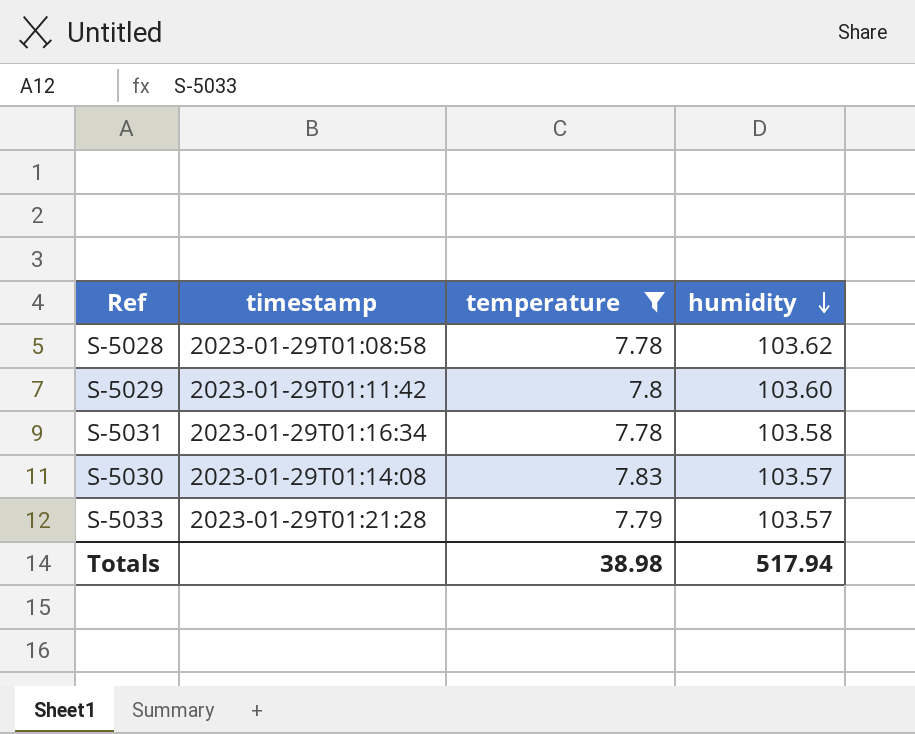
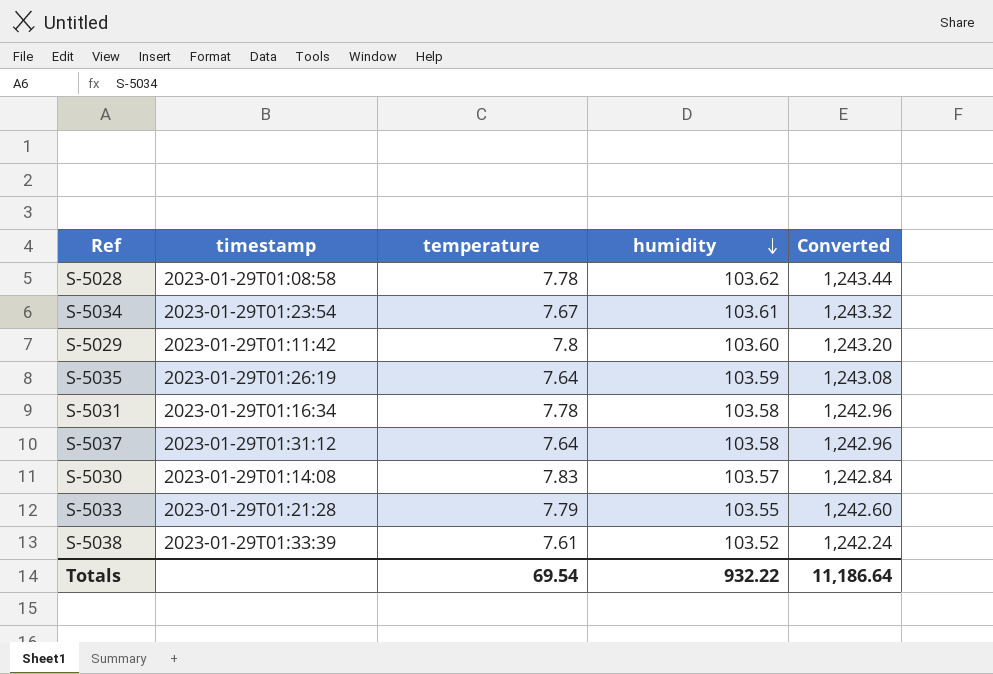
filter: temperature >= 7.78 -> none
column Converted | formula: none -> [humidity] * 12
S-5033 | humidity: 103.57 -> 103.55
Totals | temperature: 38.98 -> 69.54
Totals | humidity: 517.94 -> 932.22

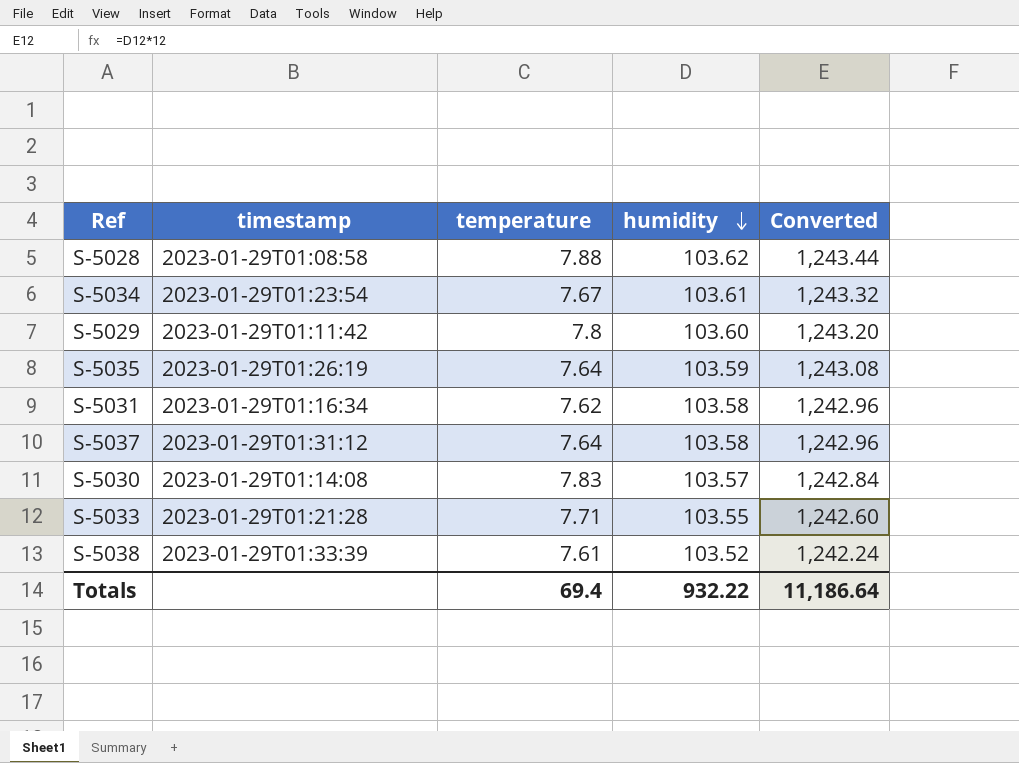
S-5028 | temperature: 7.78 -> 7.88
S-5031 | temperature: 7.78 -> 7.62
S-5033 | temperature: 7.79 -> 7.71
Totals | temperature: 69.54 -> 69.4

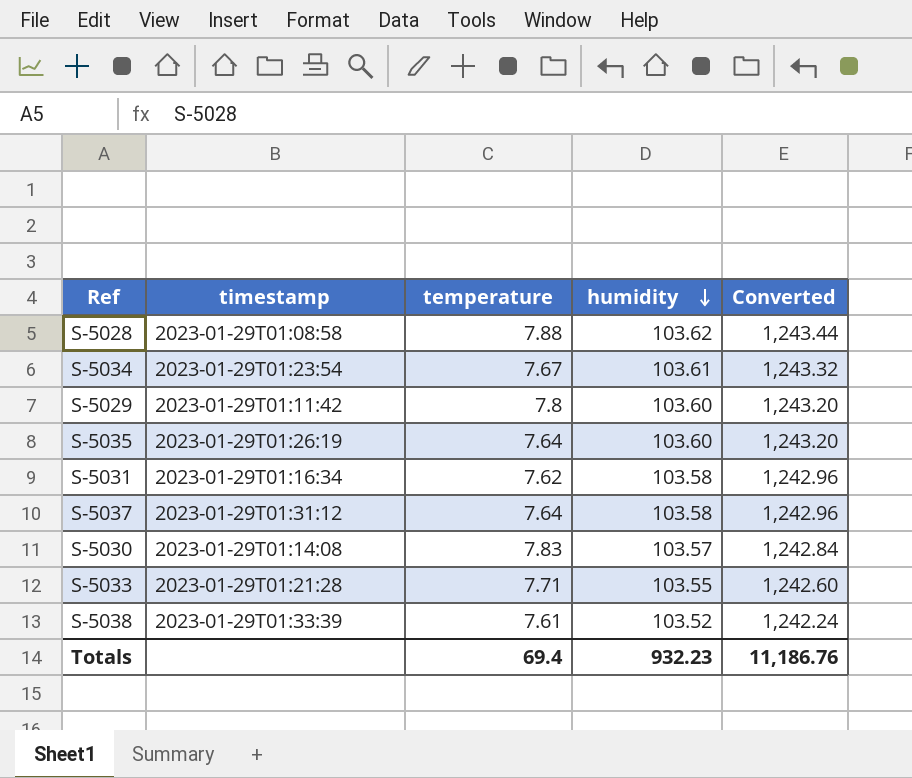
S-5035 | humidity: 103.59 -> 103.60
S-5035 | Converted: 1,243.08 -> 1,243.20
Totals | humidity: 932.22 -> 932.23
Totals | Converted: 11,186.64 -> 11,186.76

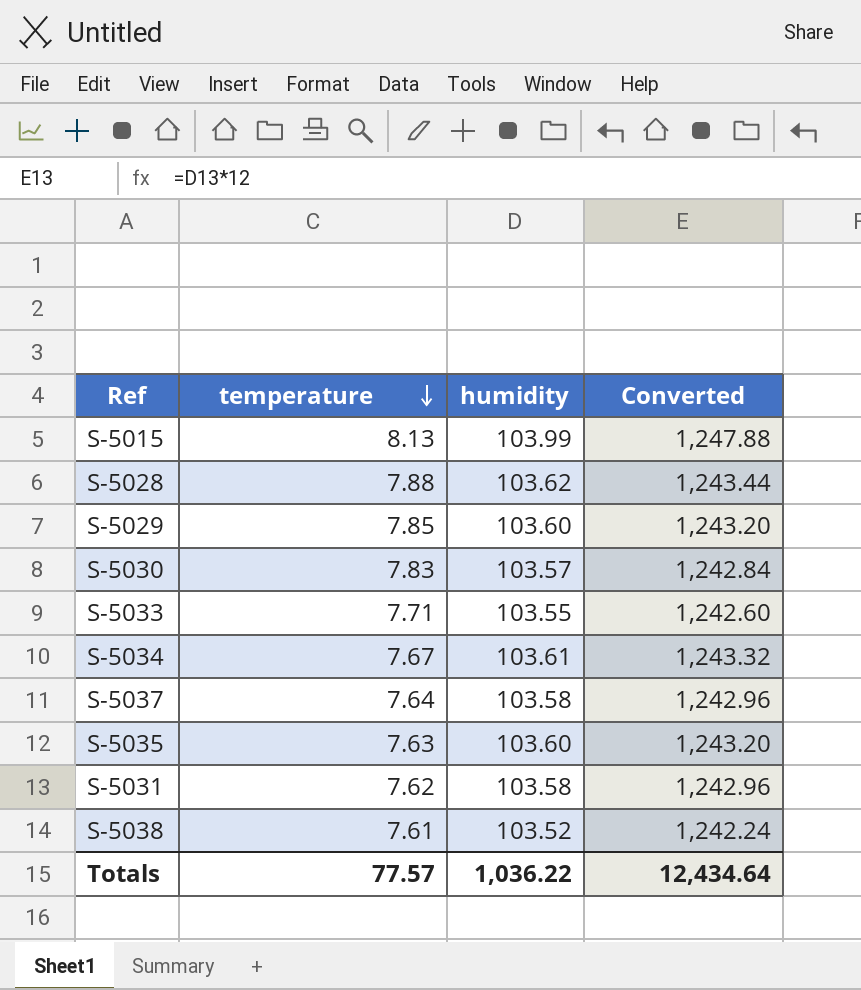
row order: humidity descending -> temperature descending
column timestamp | position: 2 -> none
row S-5015: none -> 8.13 | 103.99 | 1,247.88
S-5029 | temperature: 7.8 -> 7.85
S-5035 | temperature: 7.64 -> 7.63
Totals | temperature: 69.4 -> 77.57
Totals | humidity: 932.23 -> 1,036.22
Totals | Converted: 11,186.76 -> 12,434.64

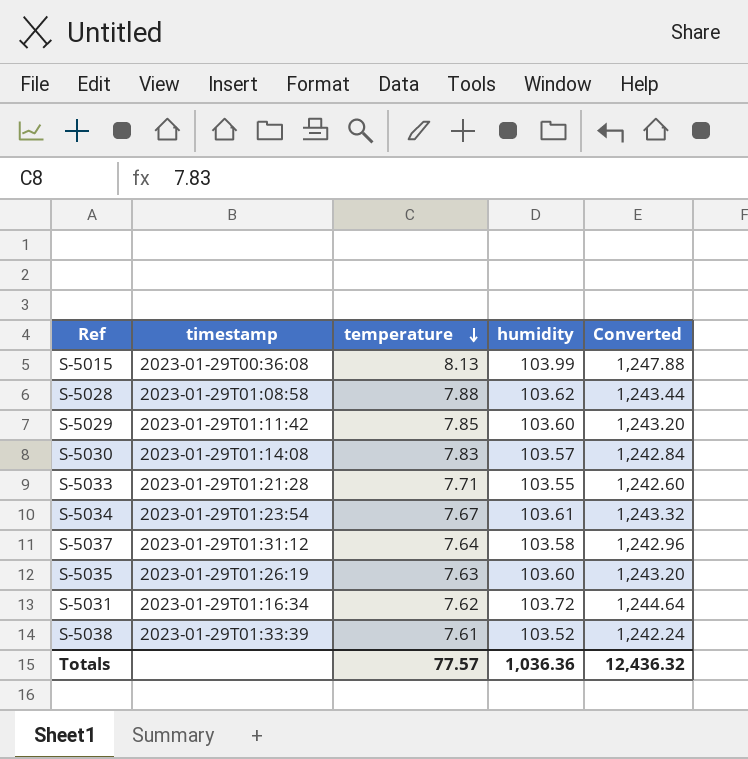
column timestamp | position: none -> 2
S-5031 | humidity: 103.58 -> 103.72
S-5031 | Converted: 1,242.96 -> 1,244.64
Totals | humidity: 1,036.22 -> 1,036.36
Totals | Converted: 12,434.64 -> 12,436.32

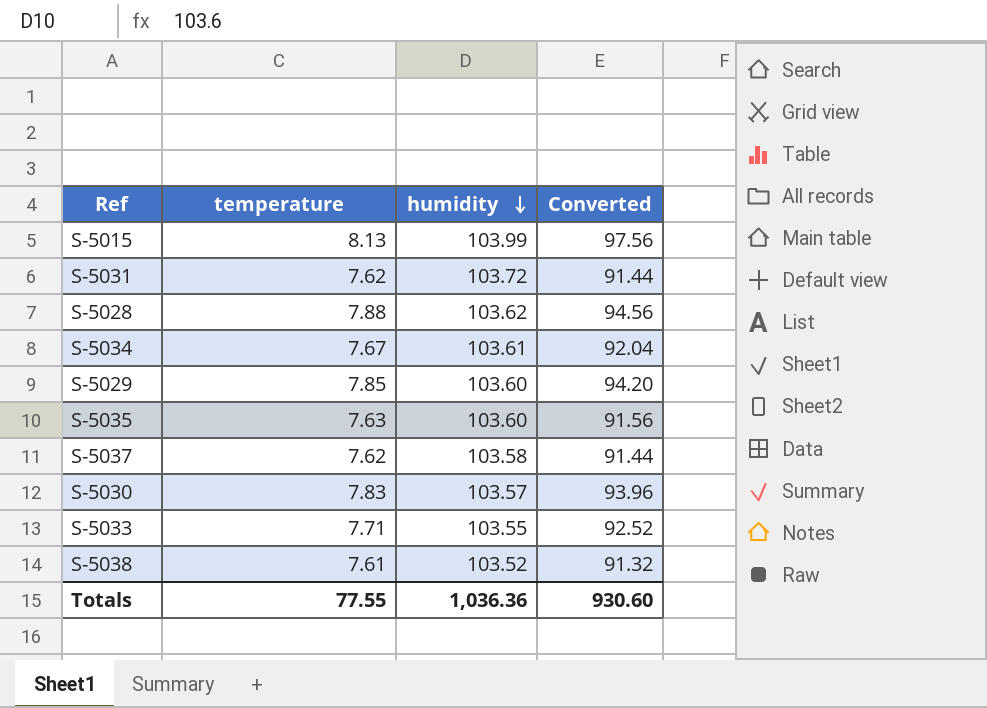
row order: temperature descending -> humidity descending
column timestamp | position: 2 -> none
column Converted | formula: [humidity] * 12 -> [temperature] * 12
S-5037 | temperature: 7.64 -> 7.62
Totals | temperature: 77.57 -> 77.55
Totals | Converted: 12,436.32 -> 930.60

